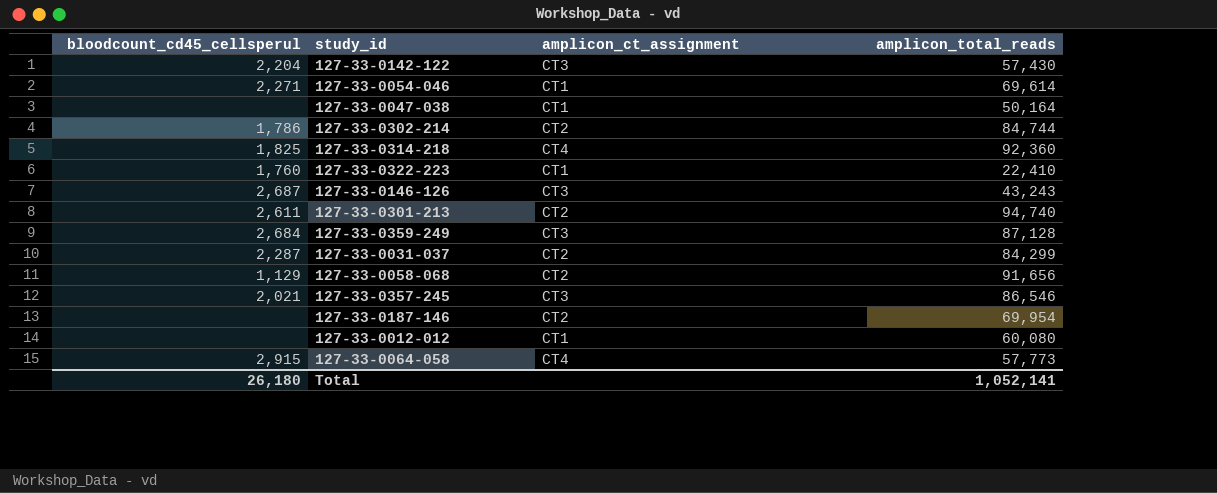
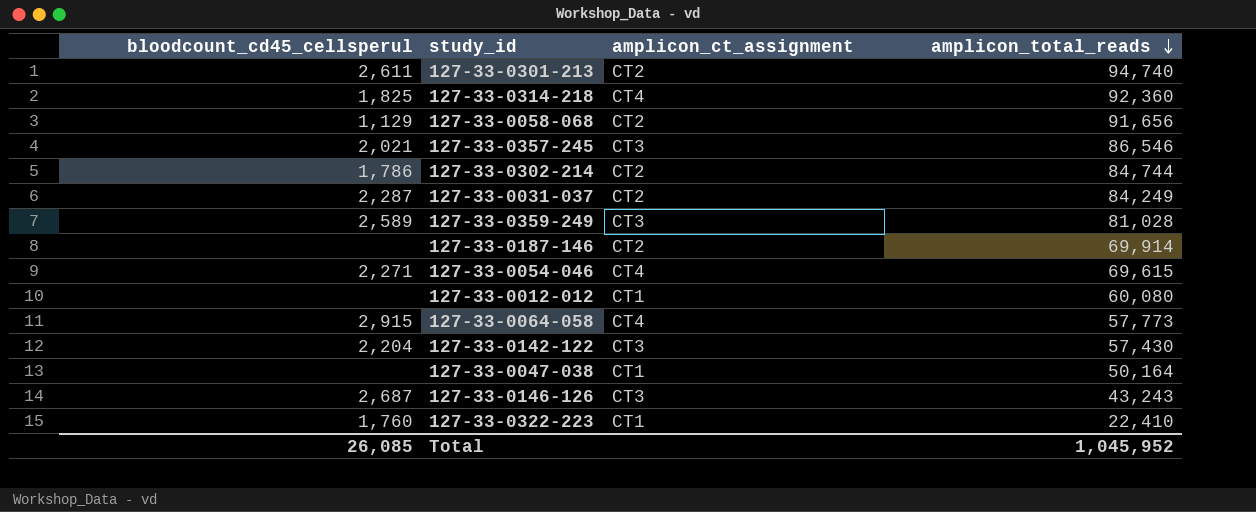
row order: none -> amplicon_total_reads descending
127-33-0031-037 | amplicon_total_reads: 84,299 -> 84,249
127-33-0359-249 | bloodcount_cd45_cellsperul: 2,684 -> 2,589
127-33-0359-249 | amplicon_total_reads: 87,128 -> 81,028
127-33-0187-146 | amplicon_total_reads: 69,954 -> 69,914
127-33-0054-046 | amplicon_ct_assignment: CT1 -> CT4
127-33-0054-046 | amplicon_total_reads: 69,614 -> 69,615
Total | bloodcount_cd45_cellsperul: 26,180 -> 26,085
Total | amplicon_total_reads: 1,052,141 -> 1,045,952

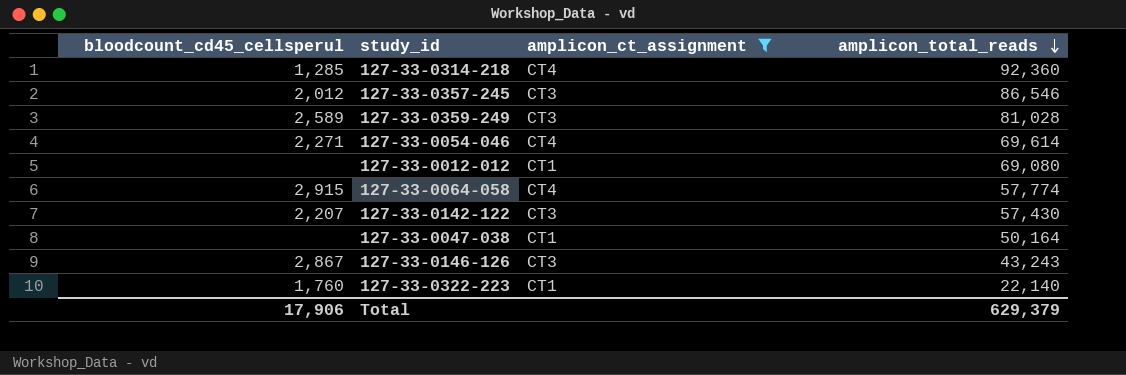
filter: none -> amplicon_ct_assignment != CT2
127-33-0314-218 | bloodcount_cd45_cellsperul: 1,825 -> 1,285
127-33-0357-245 | bloodcount_cd45_cellsperul: 2,021 -> 2,012
127-33-0054-046 | amplicon_total_reads: 69,615 -> 69,614
127-33-0012-012 | amplicon_total_reads: 60,080 -> 69,080
127-33-0064-058 | amplicon_total_reads: 57,773 -> 57,774
127-33-0142-122 | bloodcount_cd45_cellsperul: 2,204 -> 2,207
127-33-0146-126 | bloodcount_cd45_cellsperul: 2,687 -> 2,867
127-33-0322-223 | amplicon_total_reads: 22,410 -> 22,140
Total | bloodcount_cd45_cellsperul: 26,085 -> 17,906
Total | amplicon_total_reads: 1,045,952 -> 629,379

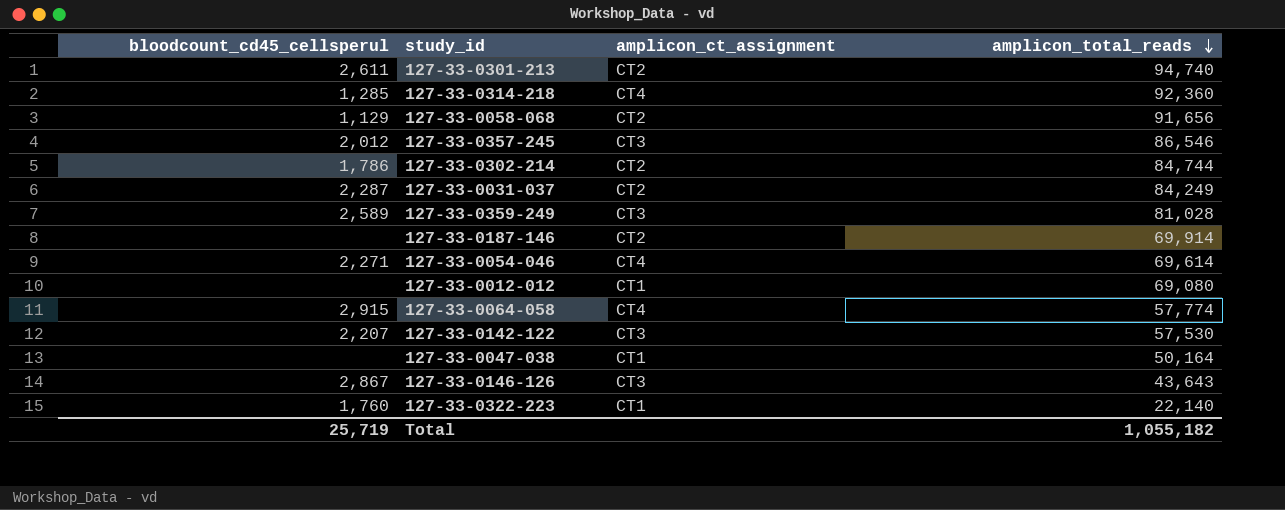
filter: amplicon_ct_assignment != CT2 -> none
127-33-0142-122 | amplicon_total_reads: 57,430 -> 57,530
127-33-0146-126 | amplicon_total_reads: 43,243 -> 43,643
Total | bloodcount_cd45_cellsperul: 17,906 -> 25,719
Total | amplicon_total_reads: 629,379 -> 1,055,182

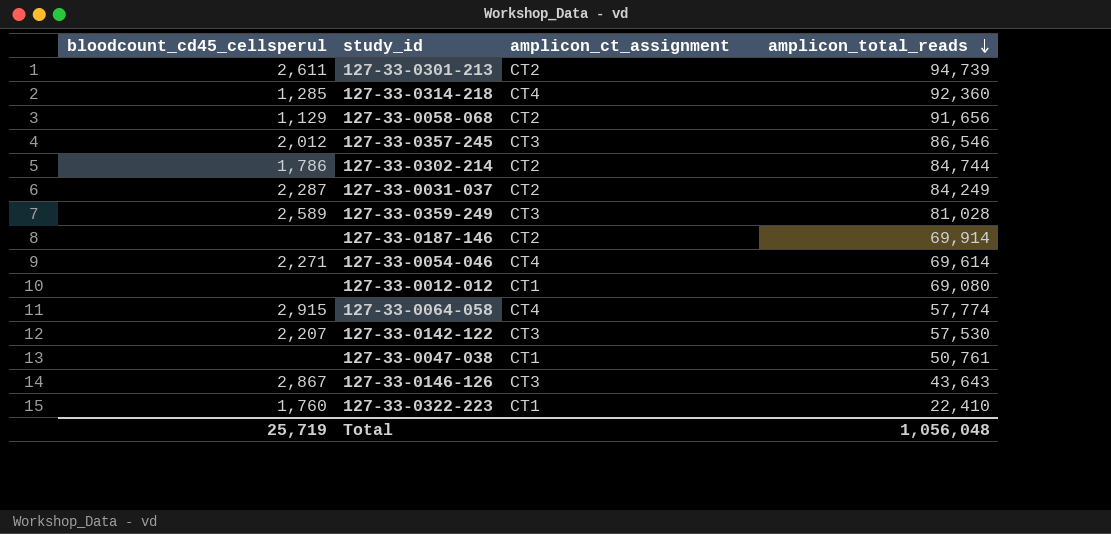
127-33-0301-213 | amplicon_total_reads: 94,740 -> 94,739
127-33-0047-038 | amplicon_total_reads: 50,164 -> 50,761
127-33-0322-223 | amplicon_total_reads: 22,140 -> 22,410
Total | amplicon_total_reads: 1,055,182 -> 1,056,048

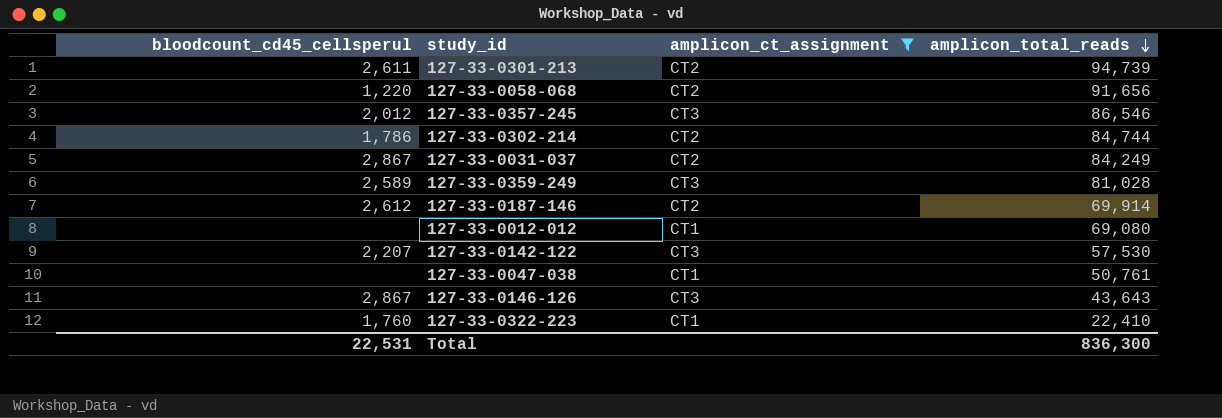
filter: none -> amplicon_ct_assignment != CT4
127-33-0058-068 | bloodcount_cd45_cellsperul: 1,129 -> 1,220
127-33-0031-037 | bloodcount_cd45_cellsperul: 2,287 -> 2,867
127-33-0187-146 | bloodcount_cd45_cellsperul: none -> 2,612
Total | bloodcount_cd45_cellsperul: 25,719 -> 22,531
Total | amplicon_total_reads: 1,056,048 -> 836,300

